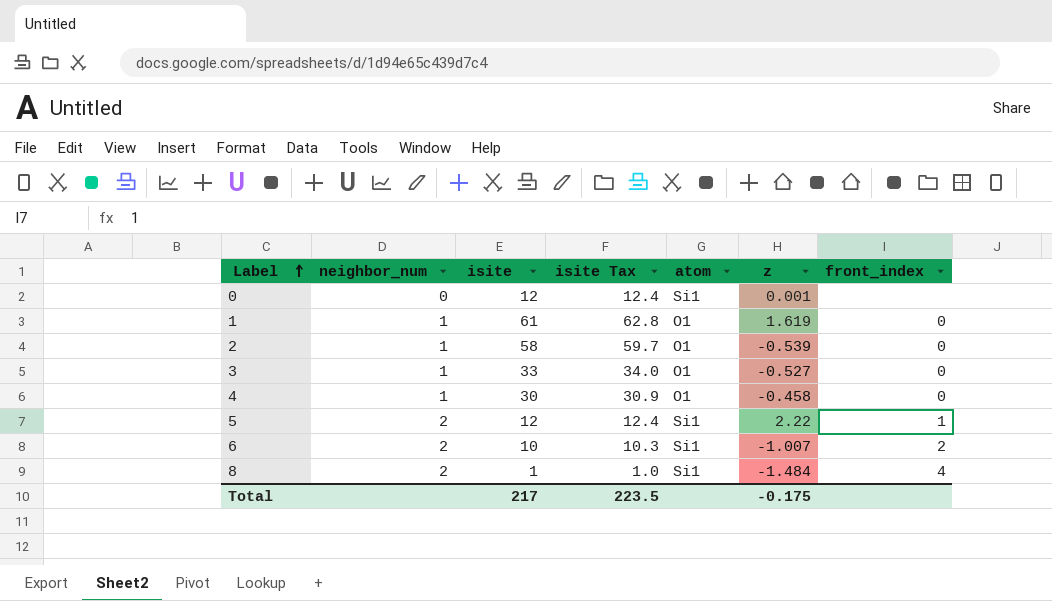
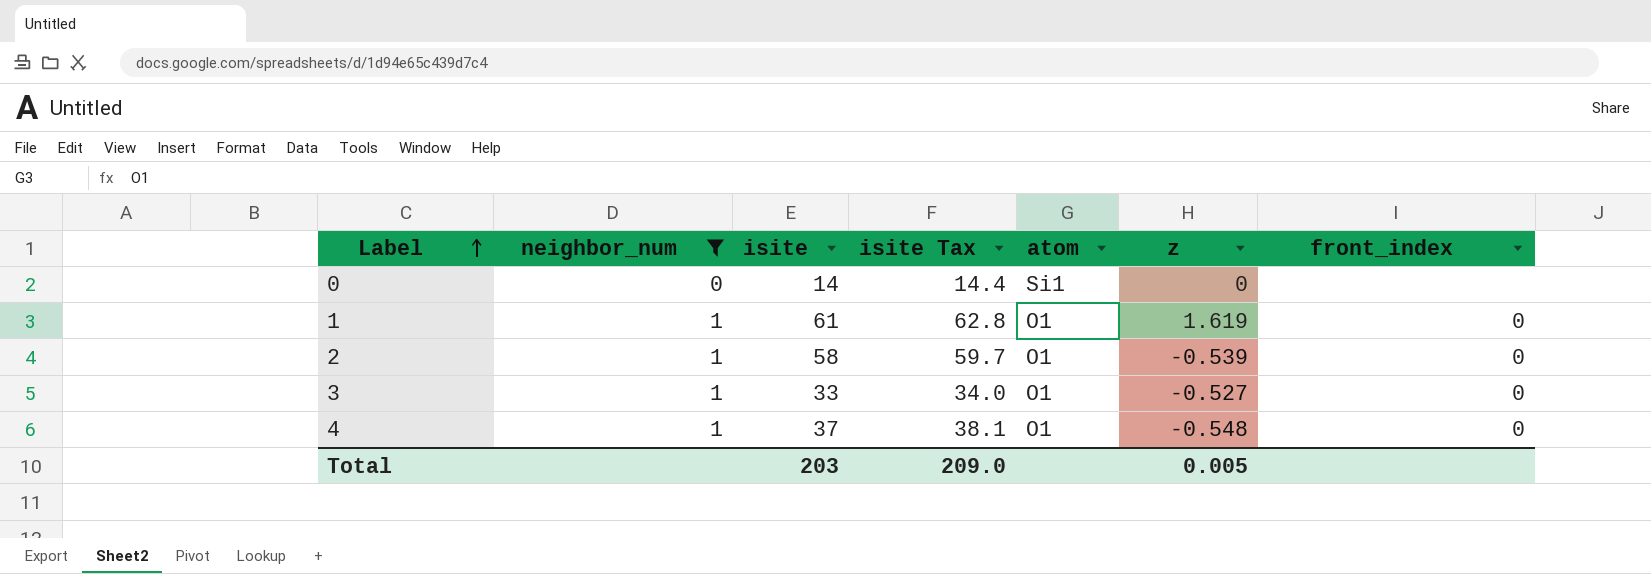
filter: none -> neighbor_num != 2
0 | isite: 12 -> 14
0 | isite Tax: 12.4 -> 14.4
0 | z: 0.001 -> 0
4 | isite: 30 -> 37
4 | isite Tax: 30.9 -> 38.1
4 | z: -0.458 -> -0.548
Total | isite: 217 -> 203
Total | isite Tax: 223.5 -> 209.0
Total | z: -0.175 -> 0.005

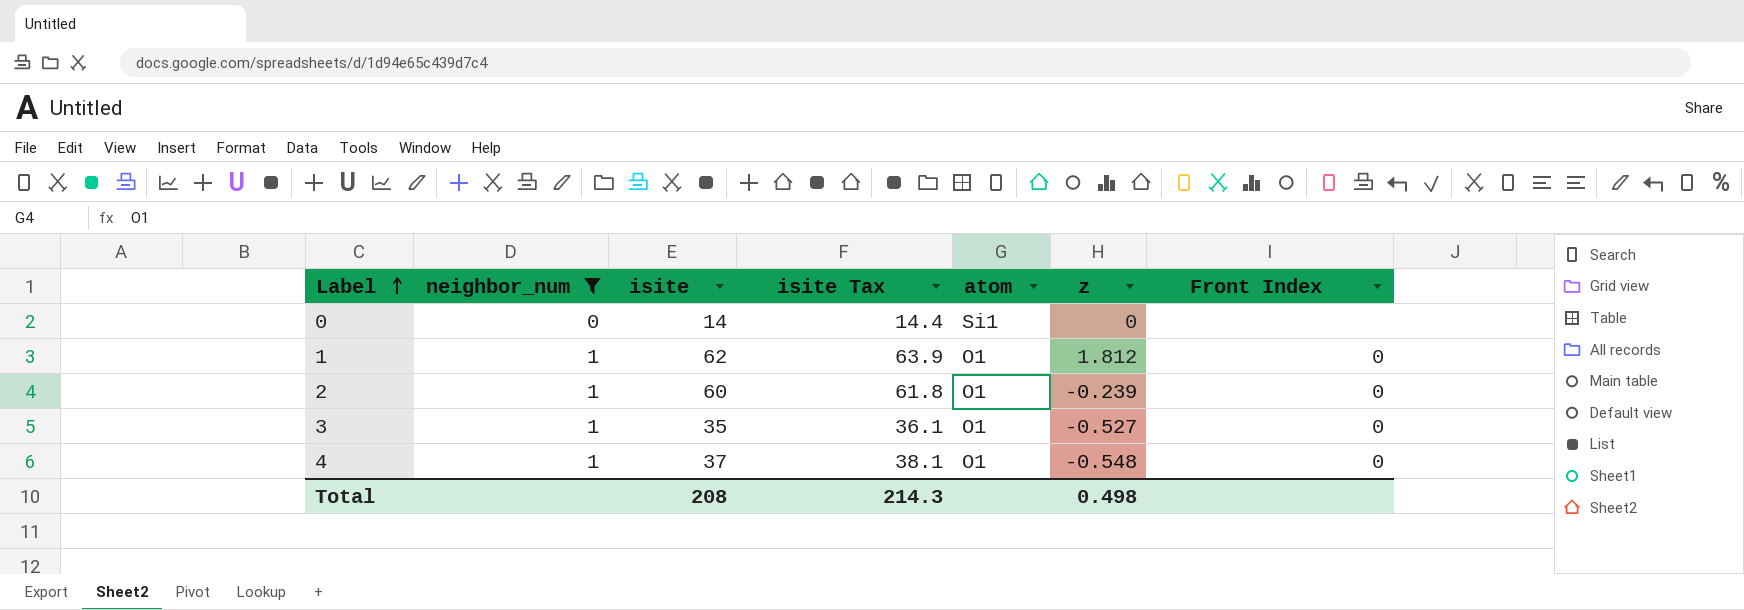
column name: front_index -> Front Index
1 | isite: 61 -> 62
1 | isite Tax: 62.8 -> 63.9
1 | z: 1.619 -> 1.812
2 | isite: 58 -> 60
2 | isite Tax: 59.7 -> 61.8
2 | z: -0.539 -> -0.239
3 | isite: 33 -> 35
3 | isite Tax: 34.0 -> 36.1
Total | isite: 203 -> 208
Total | isite Tax: 209.0 -> 214.3
Total | z: 0.005 -> 0.498

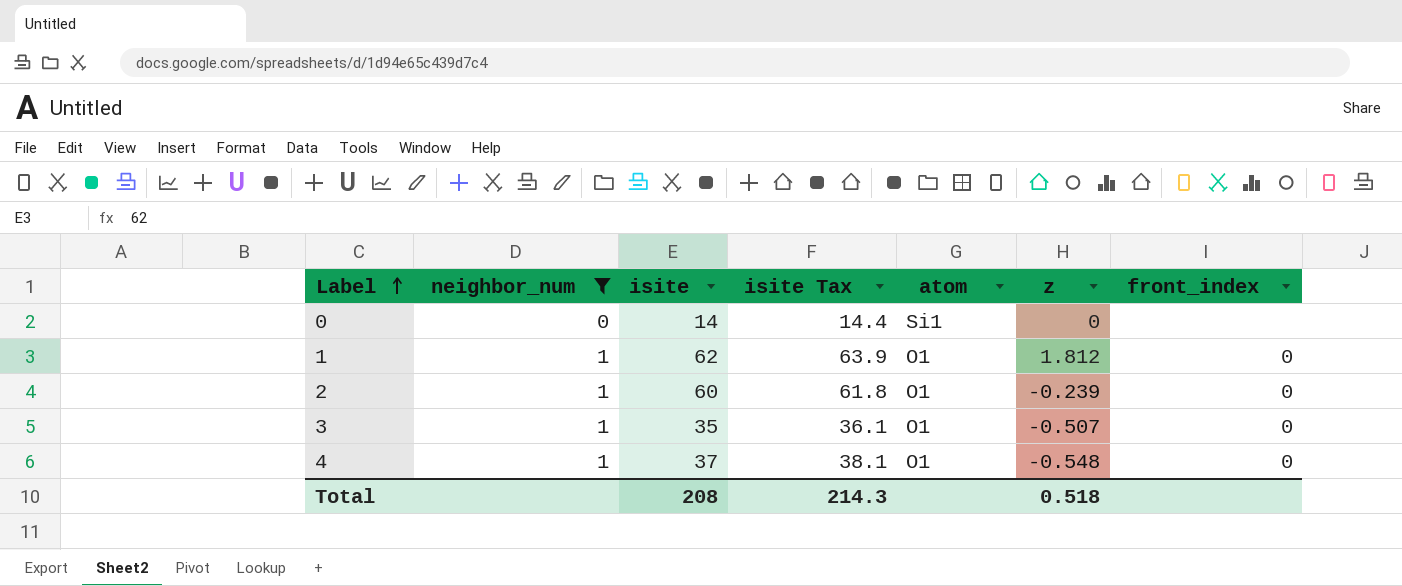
column name: Front Index -> front_index
3 | z: -0.527 -> -0.507
Total | z: 0.498 -> 0.518

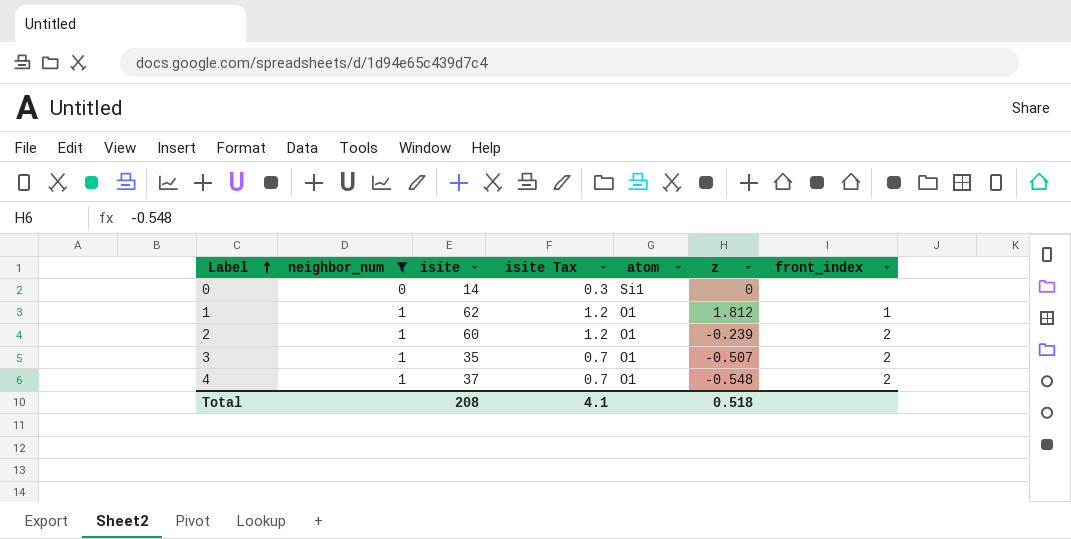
column isite Tax | formula: [isite] * 1.03 -> [isite] * 0.02
1 | front_index: 0 -> 1
2 | front_index: 0 -> 2
3 | front_index: 0 -> 2
4 | front_index: 0 -> 2
Total | isite Tax: 214.3 -> 4.1

